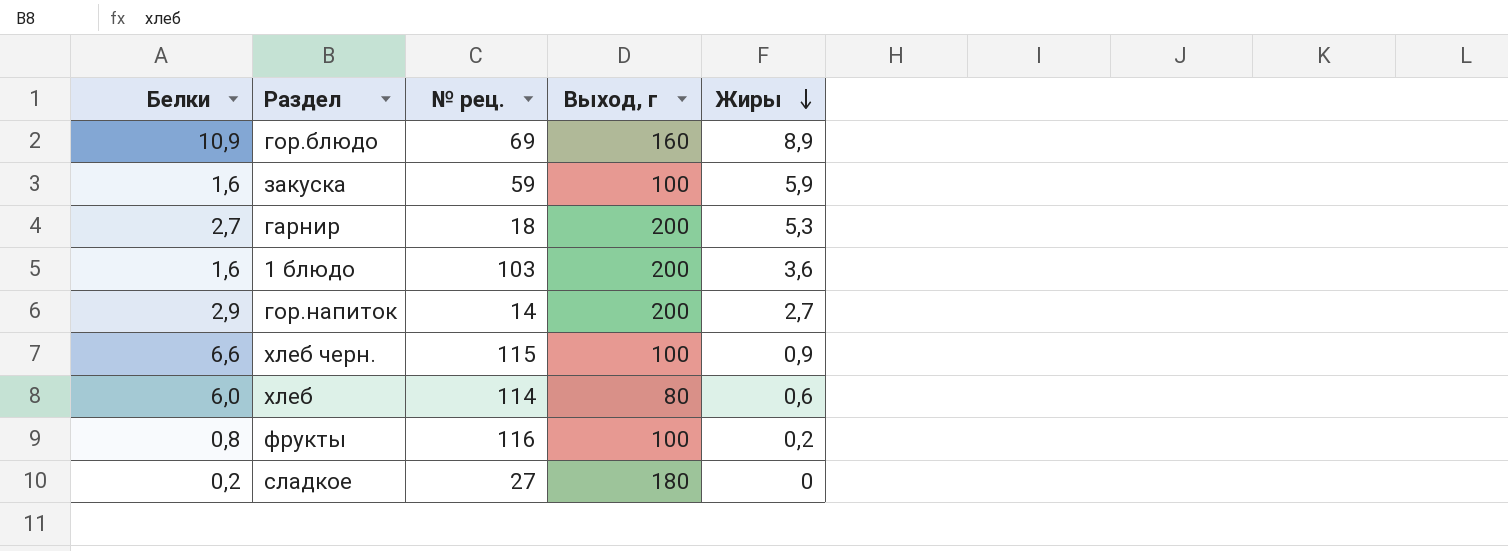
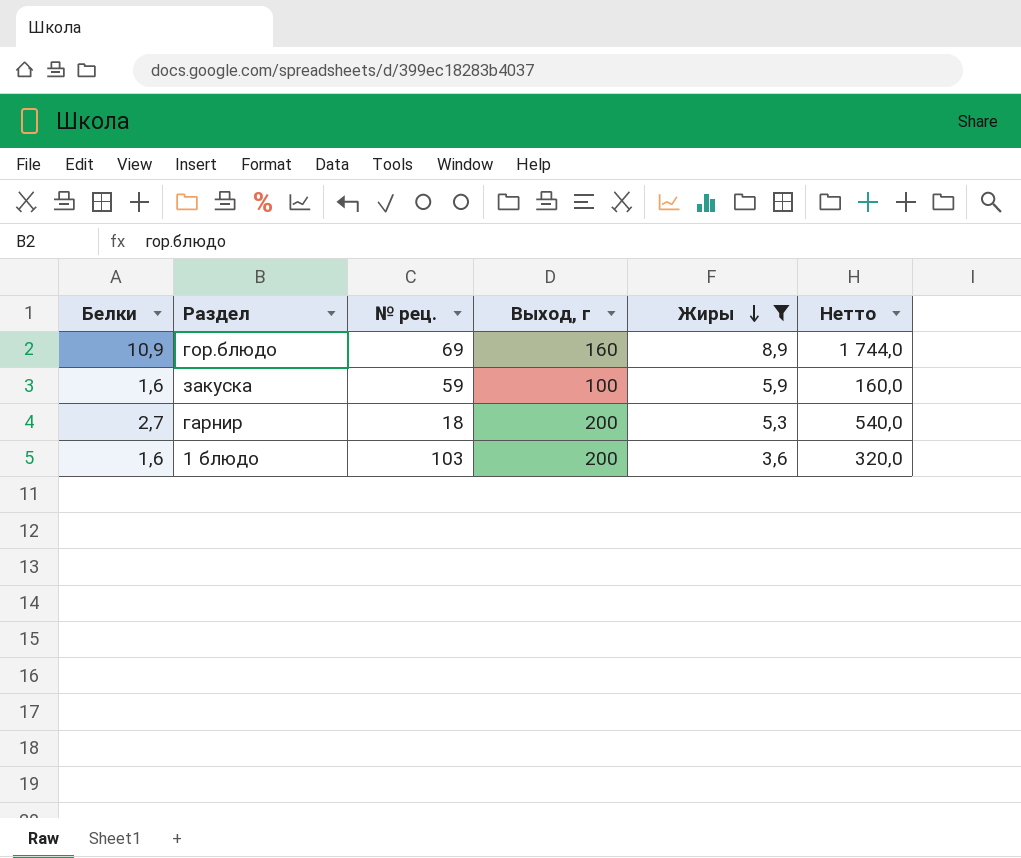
filter: none -> Жиры >= 3,6
column Нетто | formula: none -> [Белки] * [Выход, г]

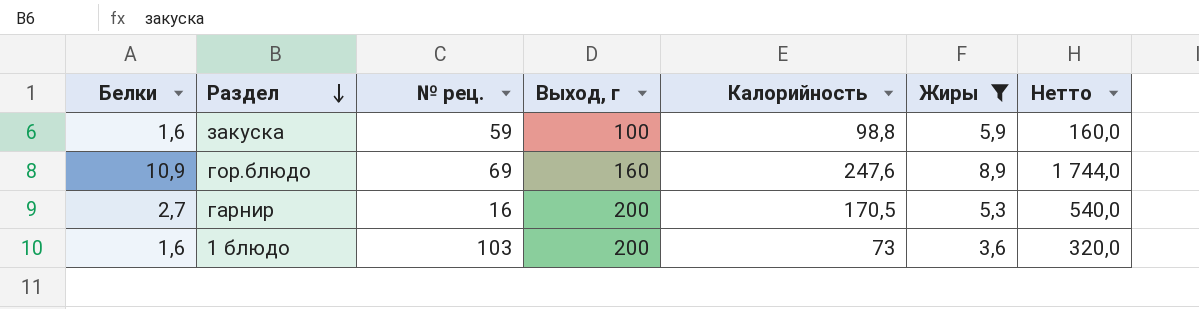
row order: Жиры descending -> Раздел descending
column Калорийность | position: none -> 5
гарнир | № рец.: 18 -> 16

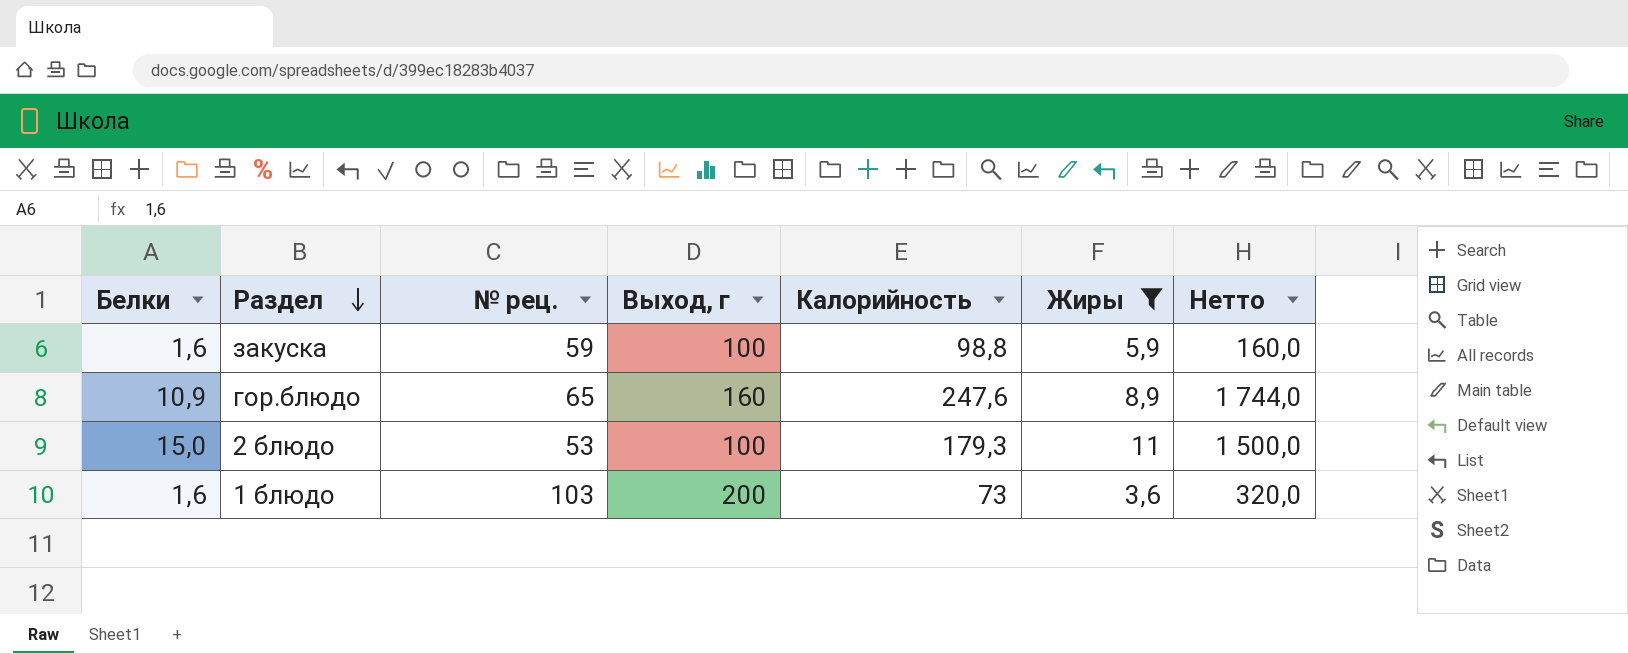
row гарнир: 2,7 | 16 | 200 | 170,5 | 5,3 | 540,0 -> none
гор.блюдо | № рец.: 69 -> 65
row 2 блюдо: none -> 15,0 | 53 | 100 | 179,3 | 11 | 1 500,0

